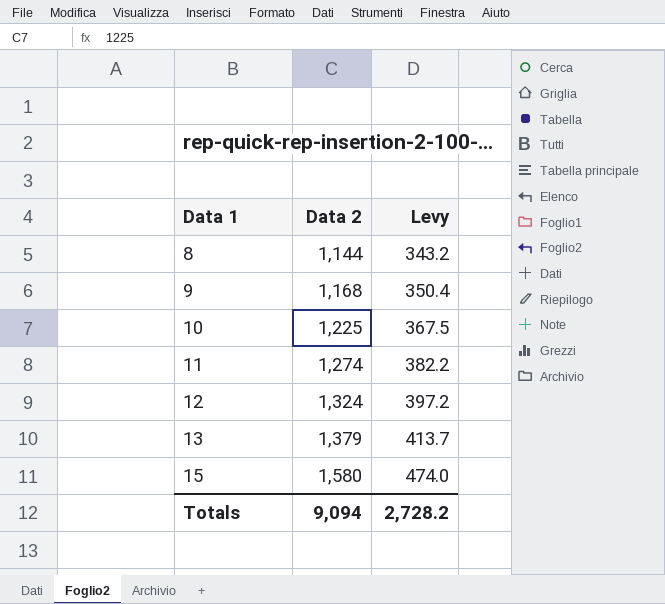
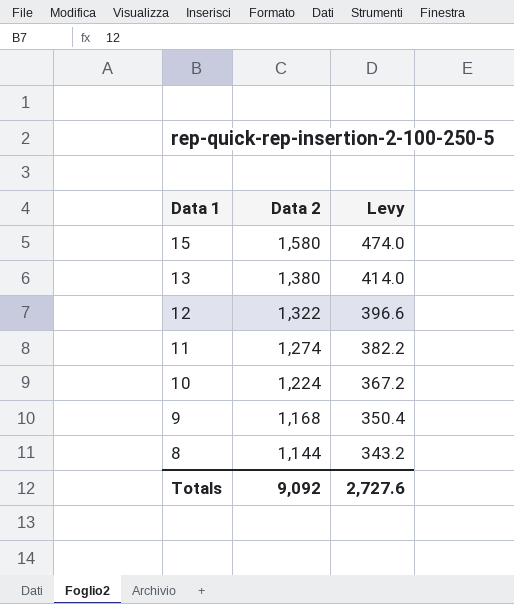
row order: Data 1 ascending -> Data 1 descending
13 | Data 2: 1,379 -> 1,380
13 | Levy: 413.7 -> 414.0
12 | Data 2: 1,324 -> 1,322
12 | Levy: 397.2 -> 396.6
10 | Data 2: 1,225 -> 1,224
10 | Levy: 367.5 -> 367.2
Totals | Data 2: 9,094 -> 9,092
Totals | Levy: 2,728.2 -> 2,727.6

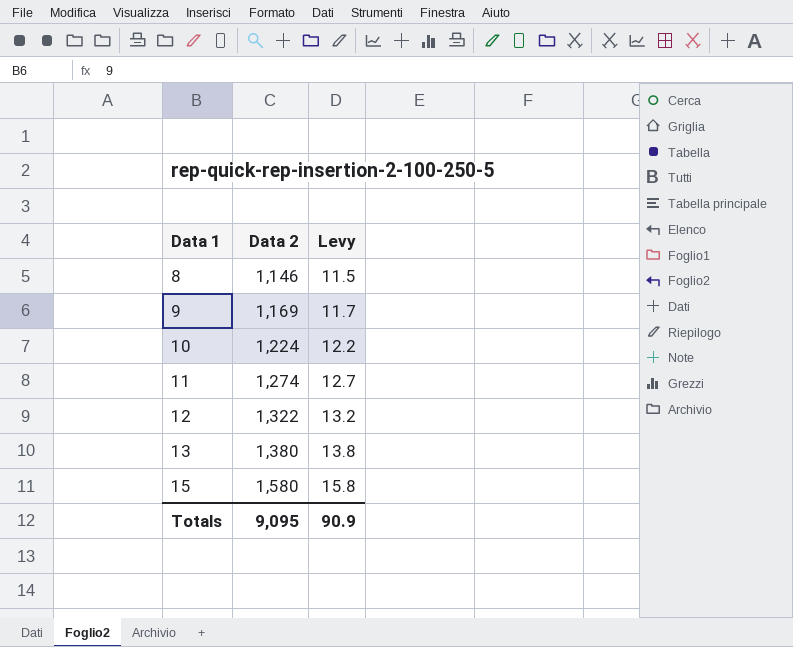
row order: Data 1 descending -> Data 1 ascending
column Levy | formula: [Data 2] * 0.3 -> [Data 2] * 0.01
8 | Data 2: 1,144 -> 1,146
9 | Data 2: 1,168 -> 1,169
Totals | Data 2: 9,092 -> 9,095
Totals | Levy: 2,727.6 -> 90.9

